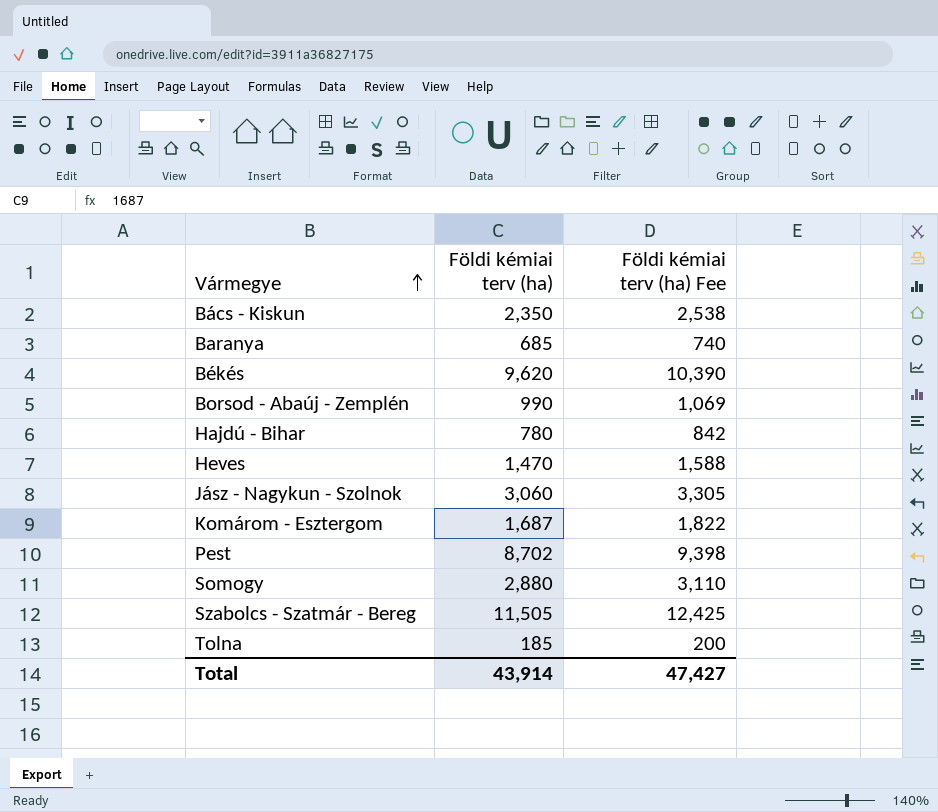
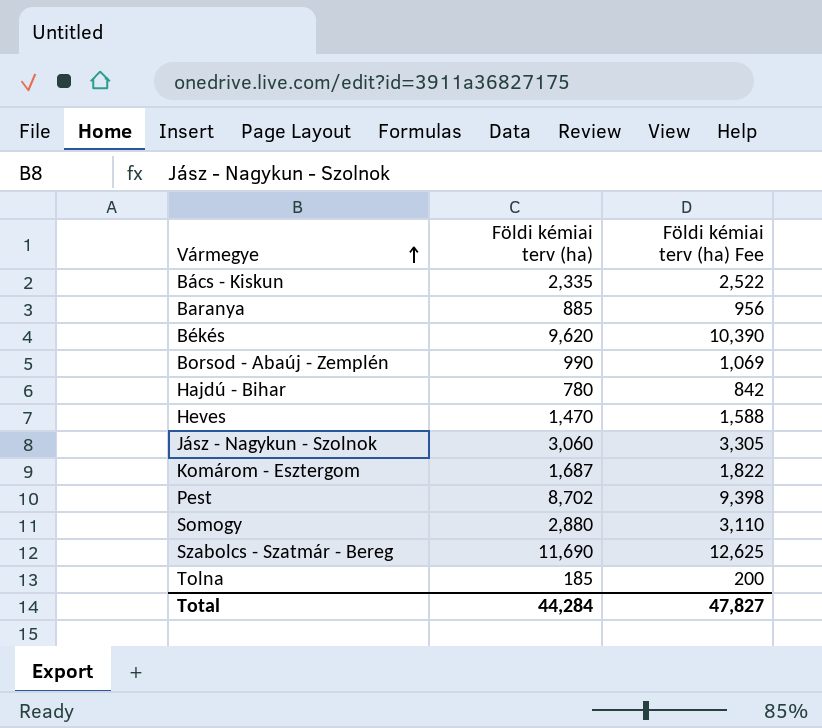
Bács - Kiskun | Földi kémiai terv (ha): 2,350 -> 2,335
Bács - Kiskun | Földi kémiai terv (ha) Fee: 2,538 -> 2,522
Baranya | Földi kémiai terv (ha): 685 -> 885
Baranya | Földi kémiai terv (ha) Fee: 740 -> 956
Szabolcs - Szatmár - Bereg | Földi kémiai terv (ha): 11,505 -> 11,690
Szabolcs - Szatmár - Bereg | Földi kémiai terv (ha) Fee: 12,425 -> 12,625
Total | Földi kémiai terv (ha): 43,914 -> 44,284
Total | Földi kémiai terv (ha) Fee: 47,427 -> 47,827

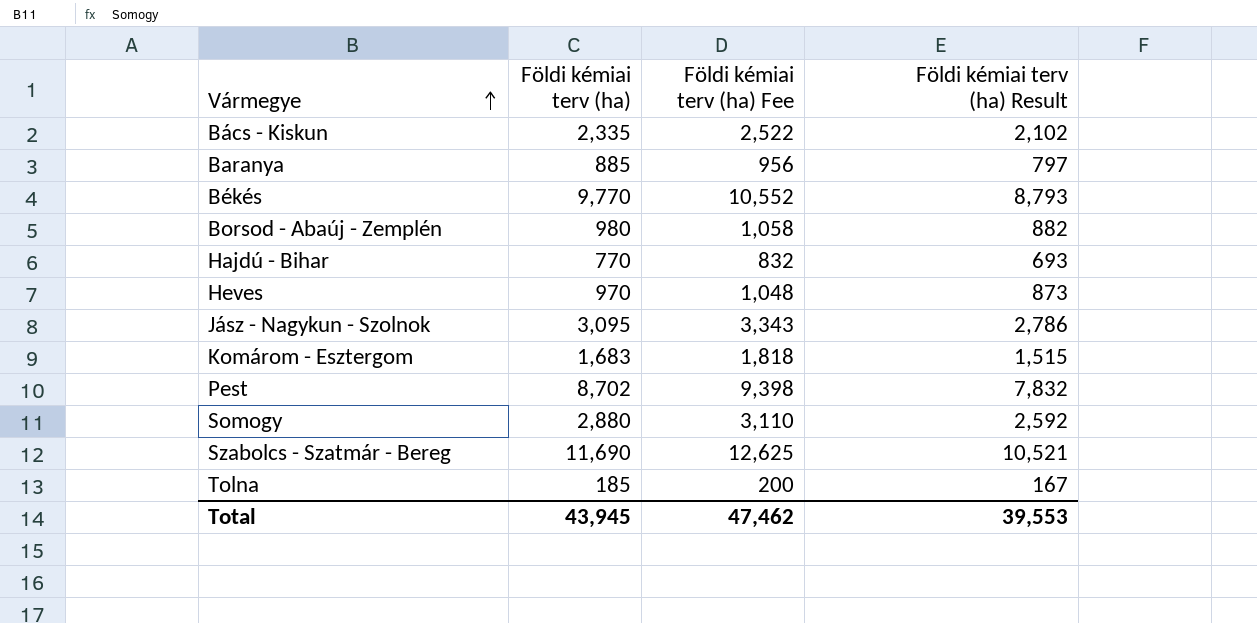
column Földi kémiai terv (ha) Result | formula: none -> [Földi kémiai terv (ha)] * 0.9
Békés | Földi kémiai terv (ha): 9,620 -> 9,770
Békés | Földi kémiai terv (ha) Fee: 10,390 -> 10,552
Borsod - Abaúj - Zemplén | Földi kémiai terv (ha): 990 -> 980
Borsod - Abaúj - Zemplén | Földi kémiai terv (ha) Fee: 1,069 -> 1,058
Hajdú - Bihar | Földi kémiai terv (ha): 780 -> 770
Hajdú - Bihar | Földi kémiai terv (ha) Fee: 842 -> 832
Heves | Földi kémiai terv (ha): 1,470 -> 970
Heves | Földi kémiai terv (ha) Fee: 1,588 -> 1,048
Jász - Nagykun - Szolnok | Földi kémiai terv (ha): 3,060 -> 3,095
Jász - Nagykun - Szolnok | Földi kémiai terv (ha) Fee: 3,305 -> 3,343
Komárom - Esztergom | Földi kémiai terv (ha): 1,687 -> 1,683
Komárom - Esztergom | Földi kémiai terv (ha) Fee: 1,822 -> 1,818
Total | Földi kémiai terv (ha): 44,284 -> 43,945
Total | Földi kémiai terv (ha) Fee: 47,827 -> 47,462

